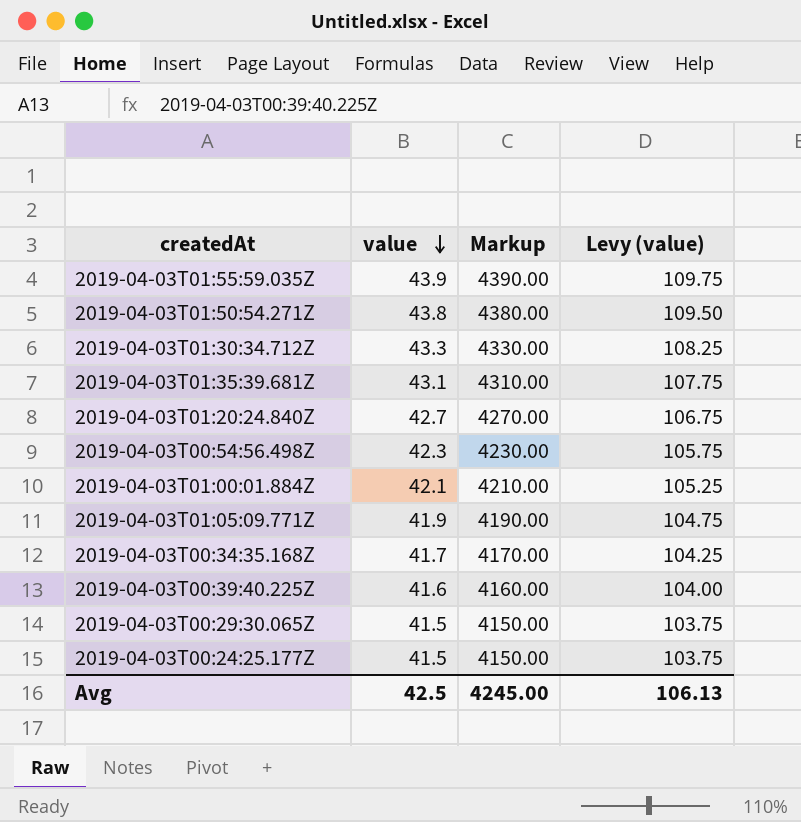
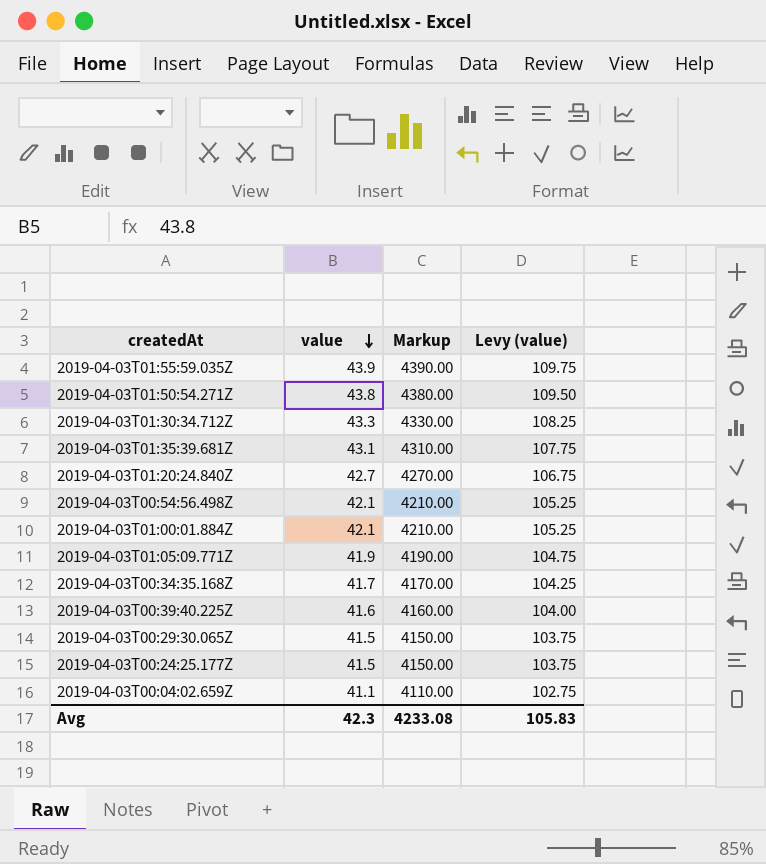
2019-04-03T00:54:56.498Z | value: 42.3 -> 42.1
2019-04-03T00:54:56.498Z | Markup: 4230.00 -> 4210.00
2019-04-03T00:54:56.498Z | Levy (value): 105.75 -> 105.25
row 2019-04-03T00:04:02.659Z: none -> 41.1 | 4110.00 | 102.75
Avg | value: 42.5 -> 42.3
Avg | Markup: 4245.00 -> 4233.08
Avg | Levy (value): 106.13 -> 105.83

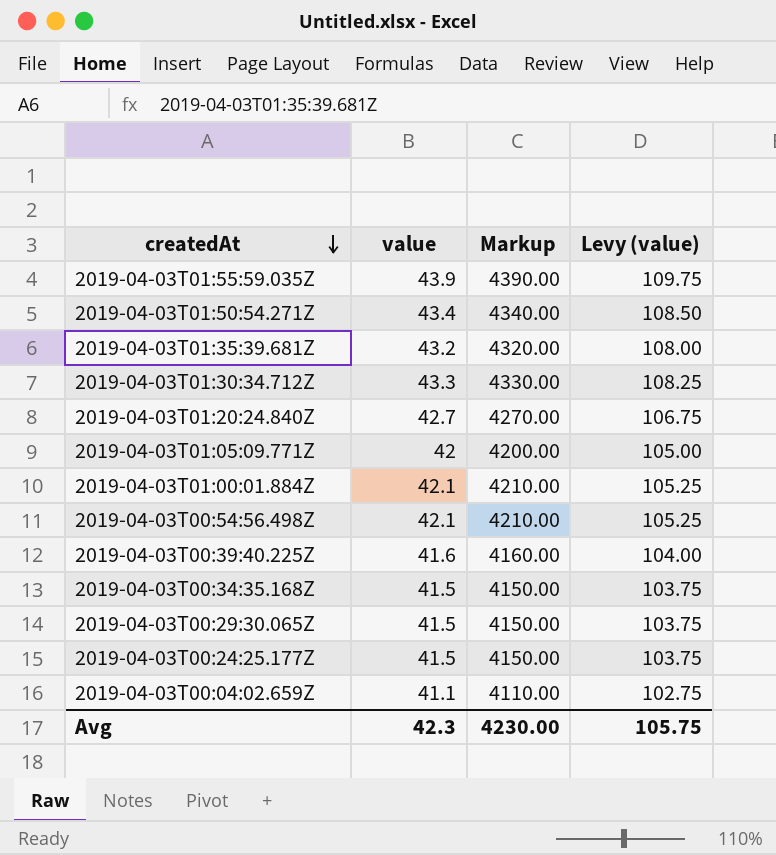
row order: value descending -> createdAt descending
2019-04-03T01:50:54.271Z | value: 43.8 -> 43.4
2019-04-03T01:50:54.271Z | Markup: 4380.00 -> 4340.00
2019-04-03T01:50:54.271Z | Levy (value): 109.50 -> 108.50
2019-04-03T01:35:39.681Z | value: 43.1 -> 43.2
2019-04-03T01:35:39.681Z | Markup: 4310.00 -> 4320.00
2019-04-03T01:35:39.681Z | Levy (value): 107.75 -> 108.00
2019-04-03T01:05:09.771Z | value: 41.9 -> 42
2019-04-03T01:05:09.771Z | Markup: 4190.00 -> 4200.00
2019-04-03T01:05:09.771Z | Levy (value): 104.75 -> 105.00
2019-04-03T00:34:35.168Z | value: 41.7 -> 41.5
2019-04-03T00:34:35.168Z | Markup: 4170.00 -> 4150.00
2019-04-03T00:34:35.168Z | Levy (value): 104.25 -> 103.75
Avg | Markup: 4233.08 -> 4230.00
Avg | Levy (value): 105.83 -> 105.75

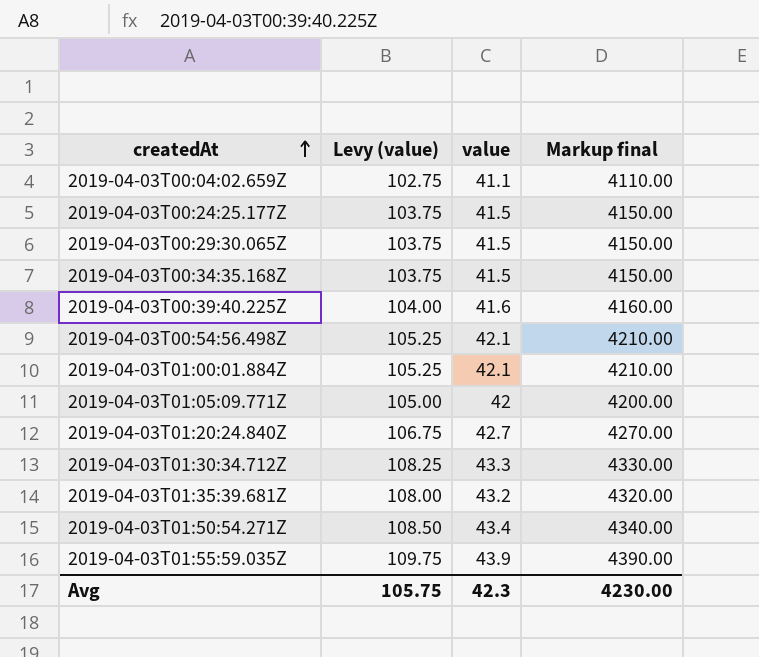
row order: createdAt descending -> createdAt ascending
column Levy (value) | position: 4 -> 2
column name: Markup -> Markup final

